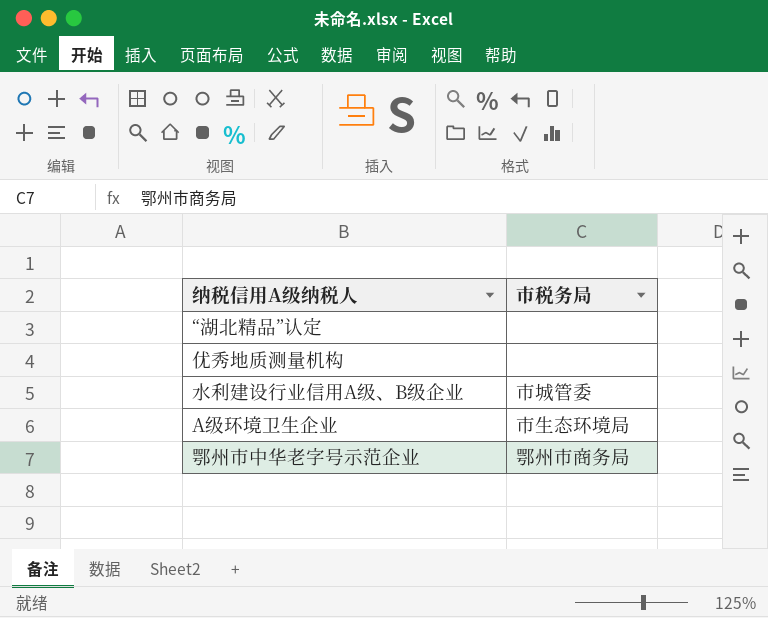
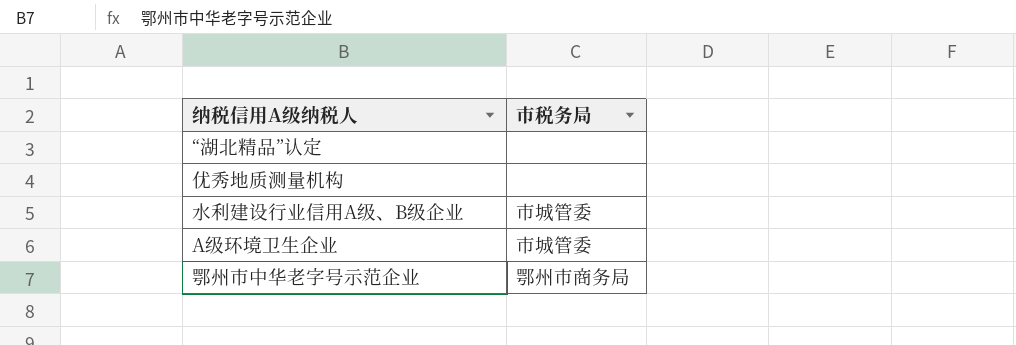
A级环境卫生企业 | 市税务局: 市生态环境局 -> 市城管委

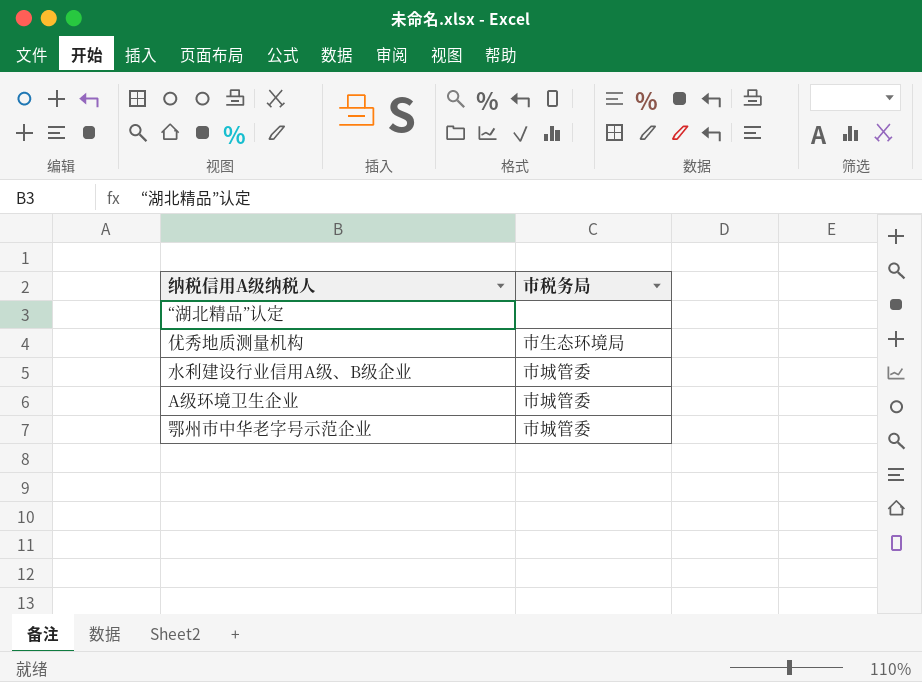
优秀地质测量机构 | 市税务局: none -> 市生态环境局
鄂州市中华老字号示范企业 | 市税务局: 鄂州市商务局 -> 市城管委

